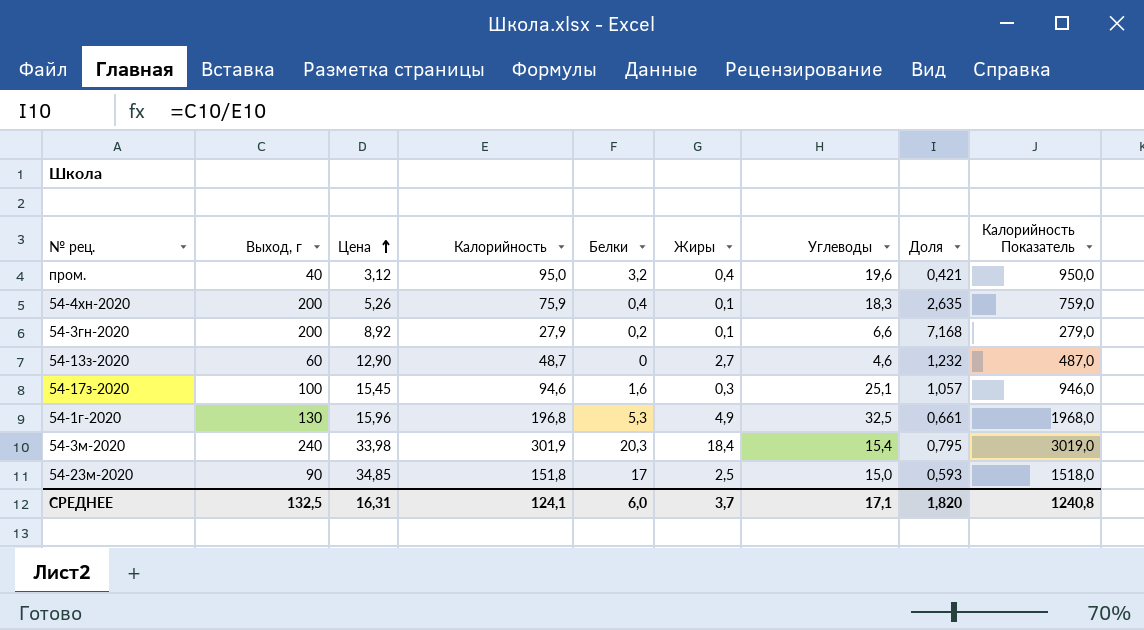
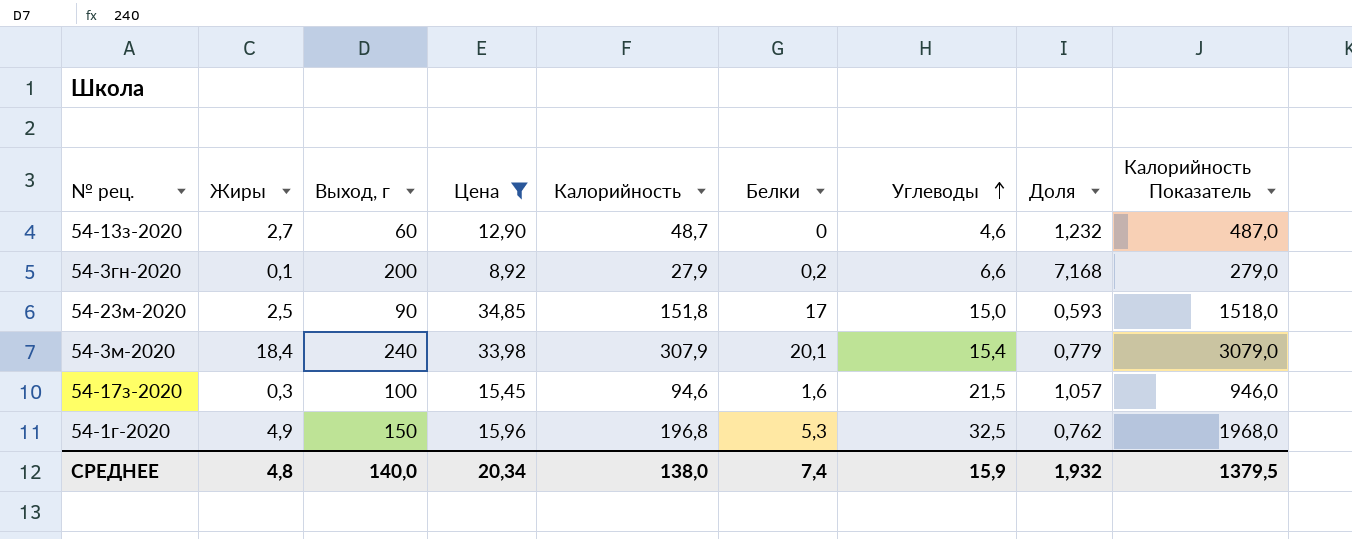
filter: none -> Цена >= 8,92
row order: Цена ascending -> Углеводы ascending
column Жиры | position: 6 -> 2
54-3м-2020 | Калорийность: 301,9 -> 307,9
54-3м-2020 | Белки: 20,3 -> 20,1
54-3м-2020 | Доля: 0,795 -> 0,779
54-3м-2020 | Калорийность Показатель: 3019,0 -> 3079,0
54-17з-2020 | Углеводы: 25,1 -> 21,5
54-1г-2020 | Выход, г: 130 -> 150
54-1г-2020 | Доля: 0,661 -> 0,762
СРЕДНЕЕ | Жиры: 3,7 -> 4,8
СРЕДНЕЕ | Выход, г: 132,5 -> 140,0
СРЕДНЕЕ | Цена: 16,31 -> 20,34
СРЕДНЕЕ | Калорийность: 124,1 -> 138,0
СРЕДНЕЕ | Белки: 6,0 -> 7,4
СРЕДНЕЕ | Углеводы: 17,1 -> 15,9
СРЕДНЕЕ | Доля: 1,820 -> 1,932
СРЕДНЕЕ | Калорийность Показатель: 1240,8 -> 1379,5

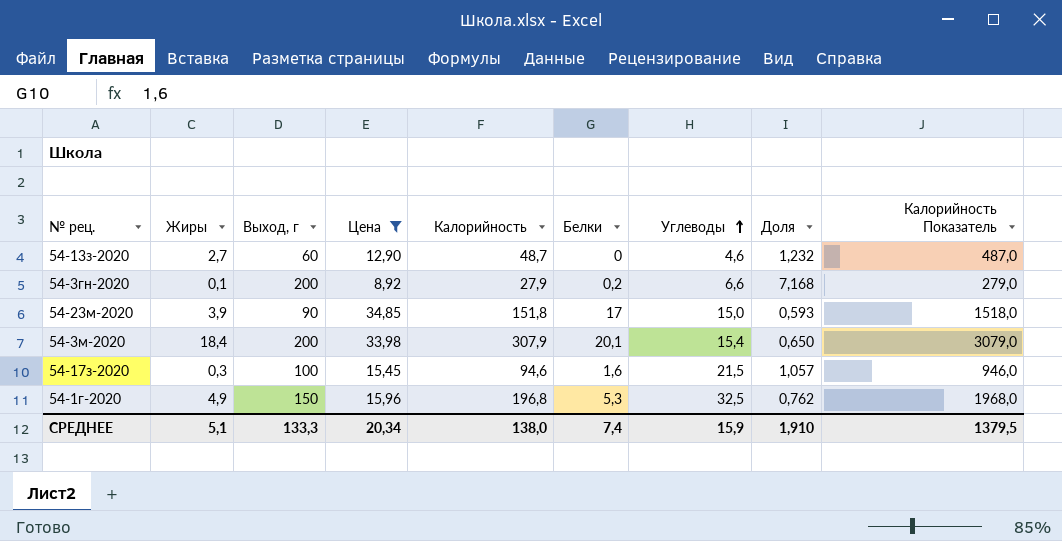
54-23м-2020 | Жиры: 2,5 -> 3,9
54-3м-2020 | Выход, г: 240 -> 200
54-3м-2020 | Доля: 0,779 -> 0,650
СРЕДНЕЕ | Жиры: 4,8 -> 5,1
СРЕДНЕЕ | Выход, г: 140,0 -> 133,3
СРЕДНЕЕ | Доля: 1,932 -> 1,910

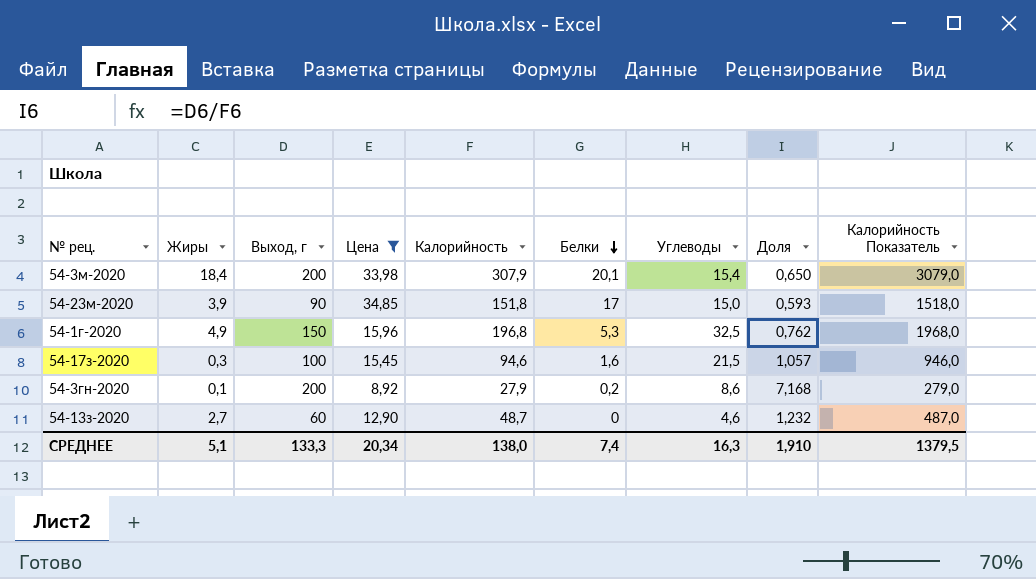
row order: Углеводы ascending -> Белки descending
54-3гн-2020 | Углеводы: 6,6 -> 8,6
СРЕДНЕЕ | Углеводы: 15,9 -> 16,3

